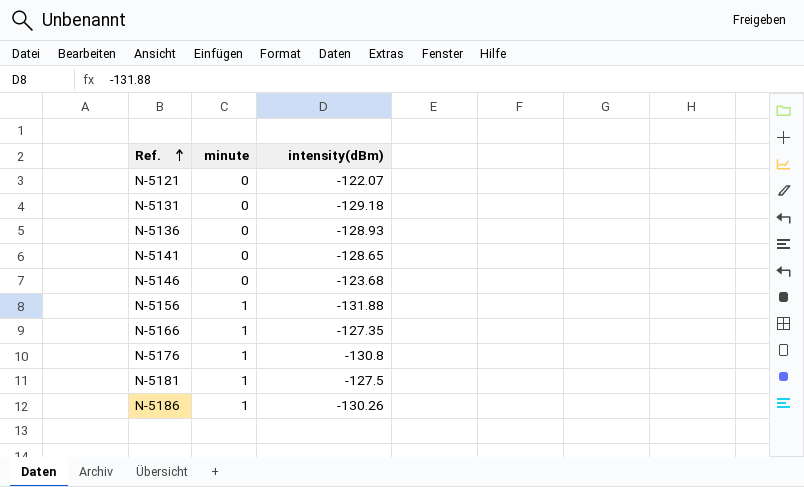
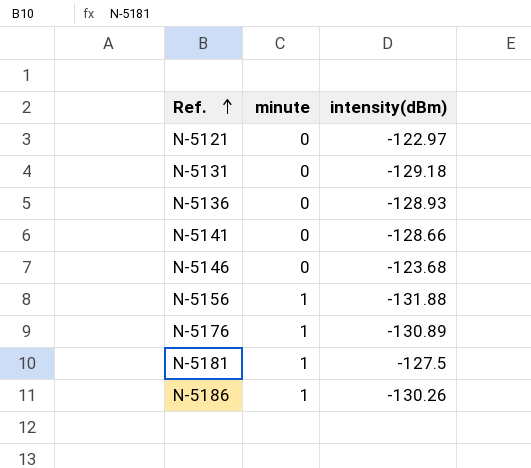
row N-5166: 1 | -127.35 -> none
N-5121 | intensity(dBm): -122.07 -> -122.97
N-5141 | intensity(dBm): -128.65 -> -128.66
N-5176 | intensity(dBm): -130.8 -> -130.89

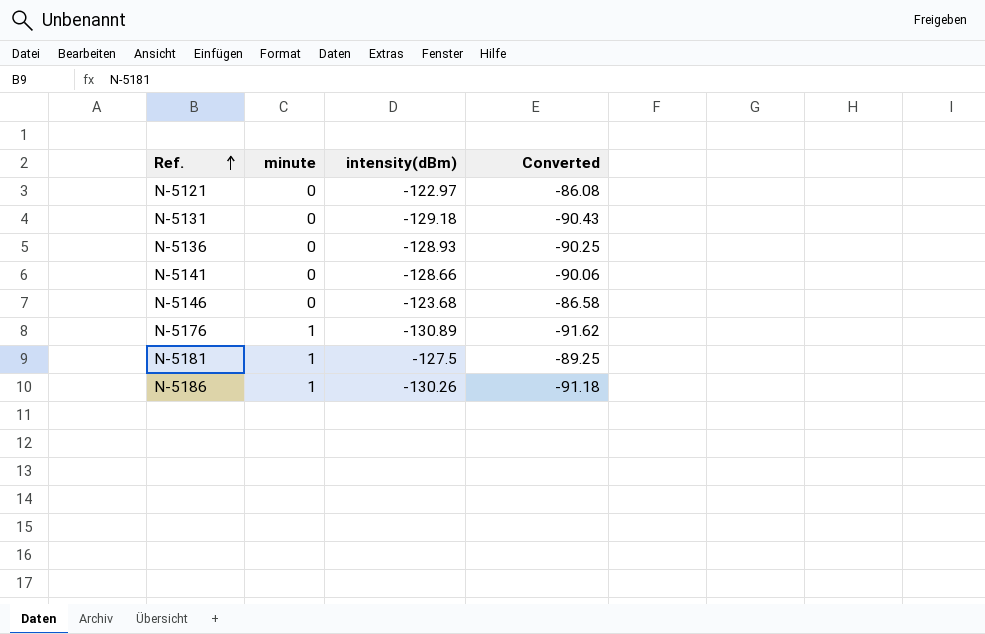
column Converted | formula: none -> [intensity(dBm)] * 0.7
row N-5156: 1 | -131.88 -> none

